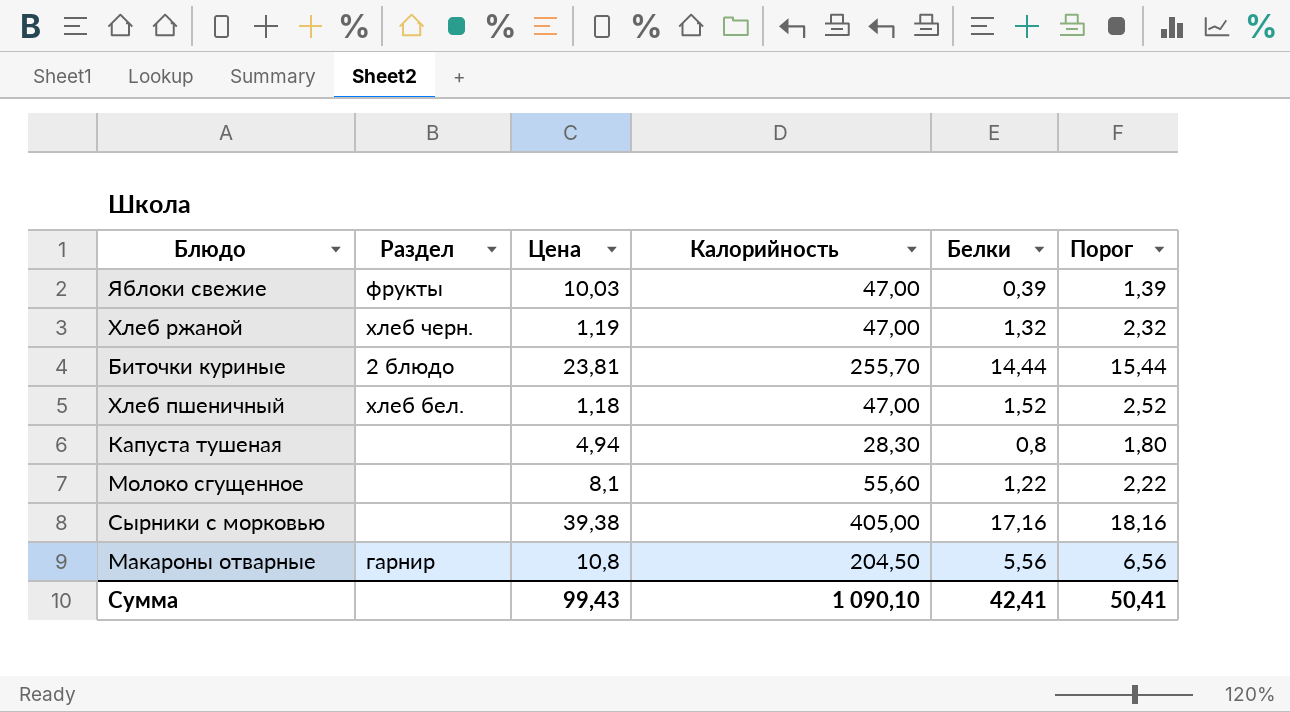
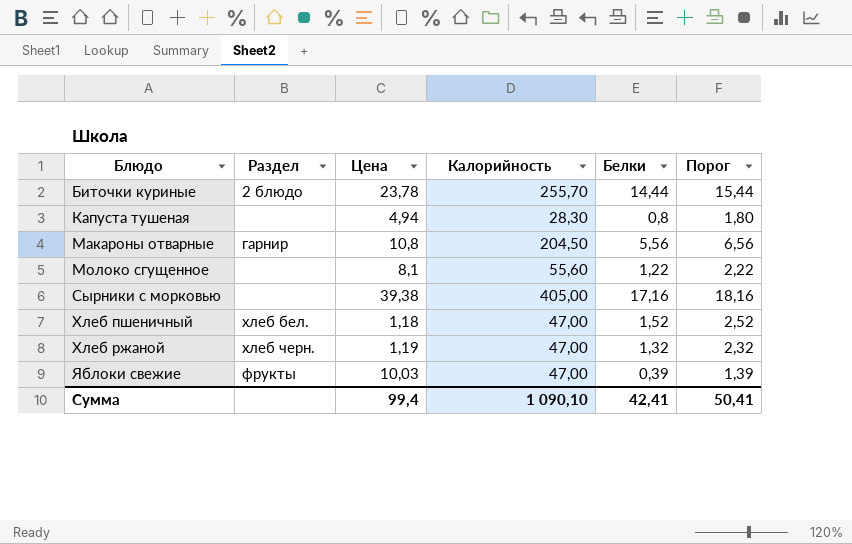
row order: none -> Блюдо ascending
Биточки куриные | Цена: 23,81 -> 23,78
Сумма | Цена: 99,43 -> 99,4

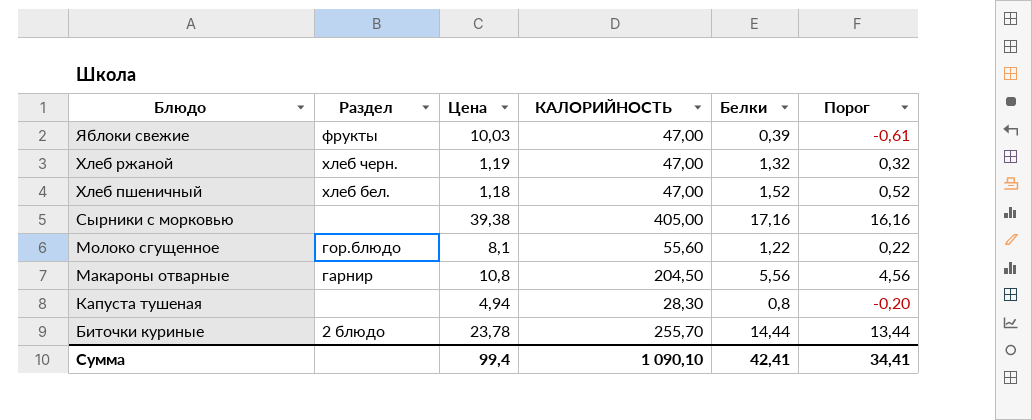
row order: Блюдо ascending -> Блюдо descending
column name: Калорийность -> КАЛОРИЙНОСТЬ
column Порог | formula: [Белки] + 1 -> [Белки] - 1
Молоко сгущенное | Раздел: none -> гор.блюдо
Сумма | Порог: 50,41 -> 34,41

